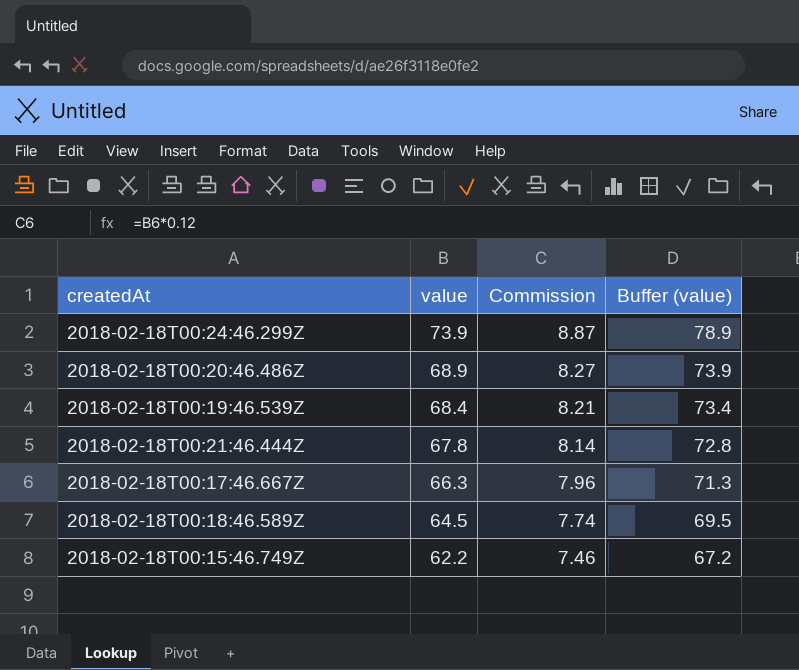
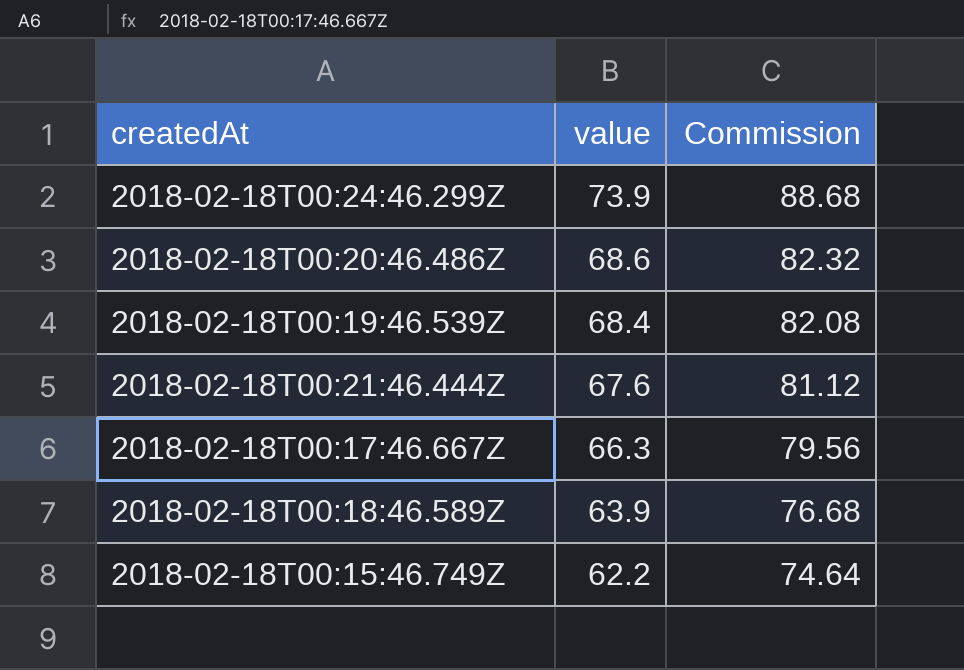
column Buffer (value) | formula: [value] + 5 -> none
column Commission | formula: [value] * 0.12 -> [value] * 1.2
2018-02-18T00:20:46.486Z | value: 68.9 -> 68.6
2018-02-18T00:21:46.444Z | value: 67.8 -> 67.6
2018-02-18T00:18:46.589Z | value: 64.5 -> 63.9

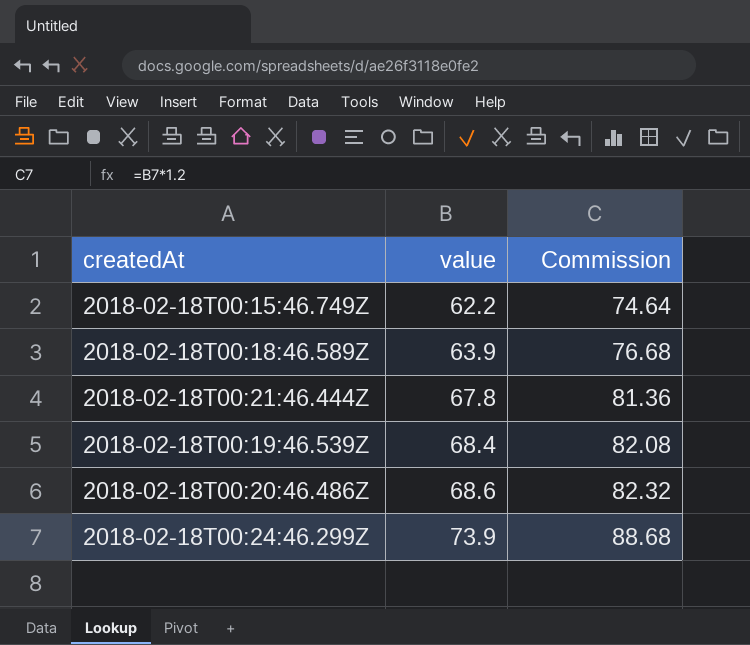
row order: value descending -> value ascending
row 2018-02-18T00:17:46.667Z: 66.3 | 79.56 -> none
2018-02-18T00:21:46.444Z | value: 67.6 -> 67.8
2018-02-18T00:21:46.444Z | Commission: 81.12 -> 81.36

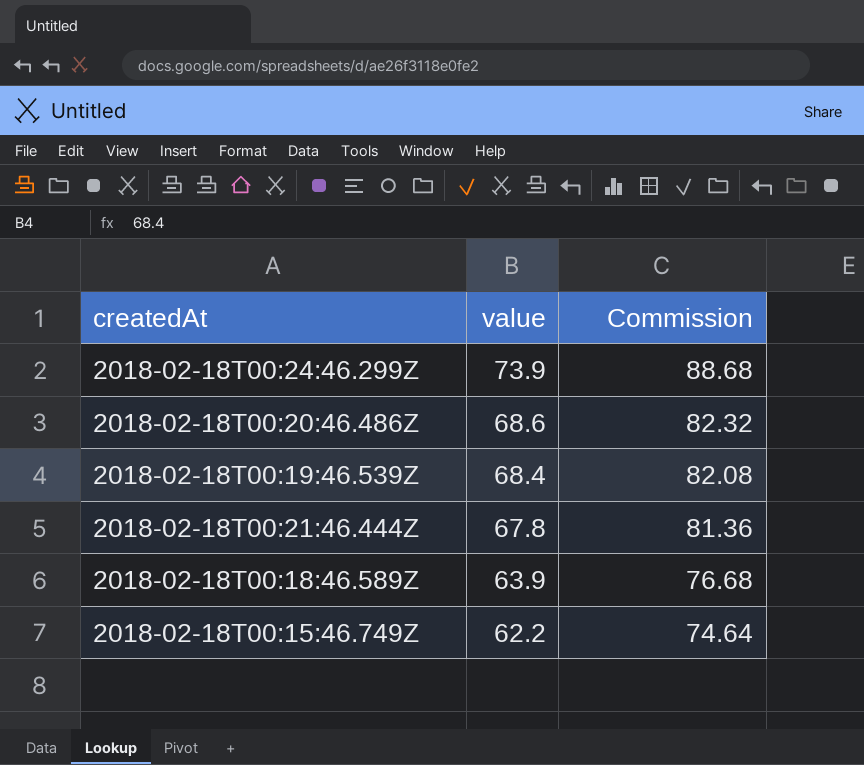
row order: value ascending -> value descending

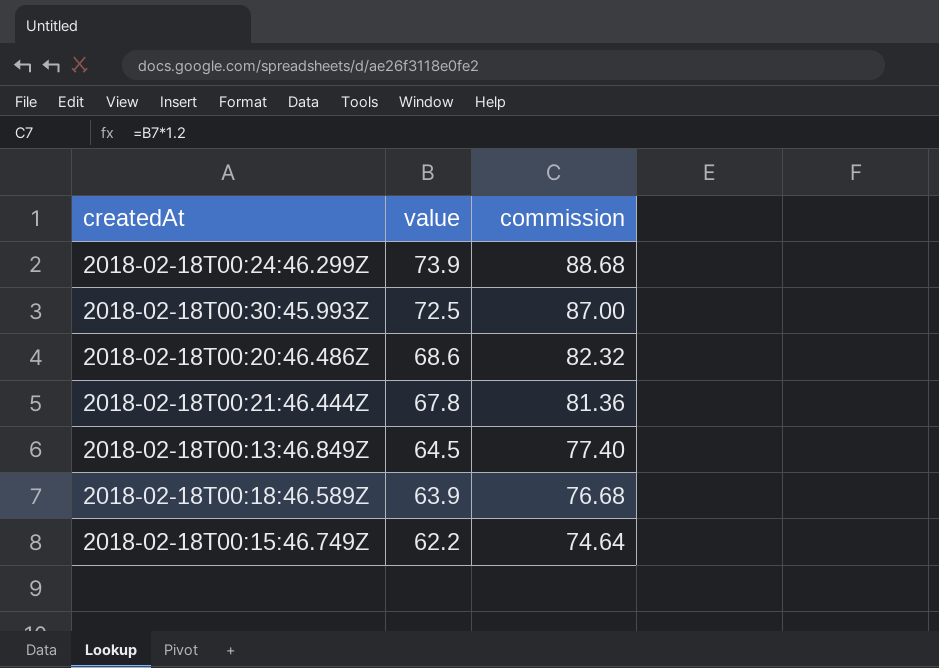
column name: Commission -> commission
row 2018-02-18T00:19:46.539Z: 68.4 | 82.08 -> none
row 2018-02-18T00:30:45.993Z: none -> 72.5 | 87.00
row 2018-02-18T00:13:46.849Z: none -> 64.5 | 77.40

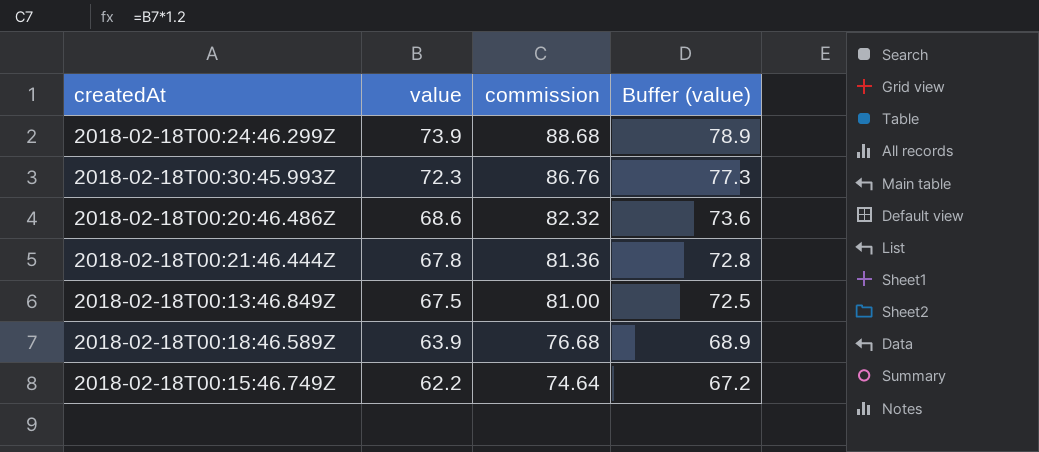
column Buffer (value) | formula: none -> [value] + 5
2018-02-18T00:30:45.993Z | value: 72.5 -> 72.3
2018-02-18T00:30:45.993Z | commission: 87.00 -> 86.76
2018-02-18T00:13:46.849Z | value: 64.5 -> 67.5
2018-02-18T00:13:46.849Z | commission: 77.40 -> 81.00

